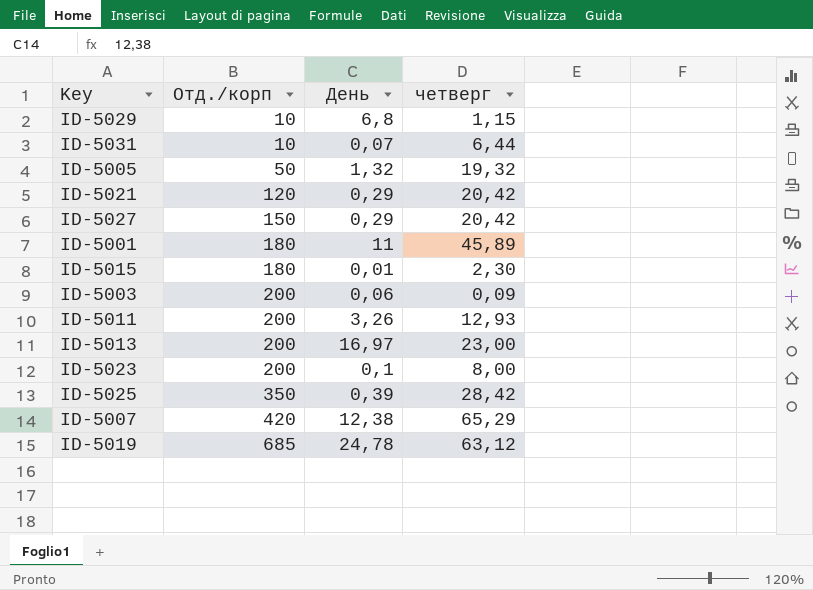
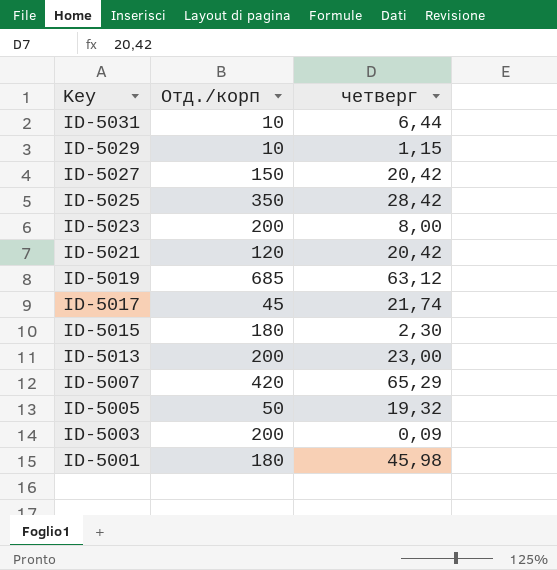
row order: Отд./корп ascending -> Key descending
column День | position: 3 -> none
row ID-5011: 200 | 3,26 | 12,93 -> none
row ID-5017: none -> 45 | 21,74
ID-5001 | четверг: 45,89 -> 45,98

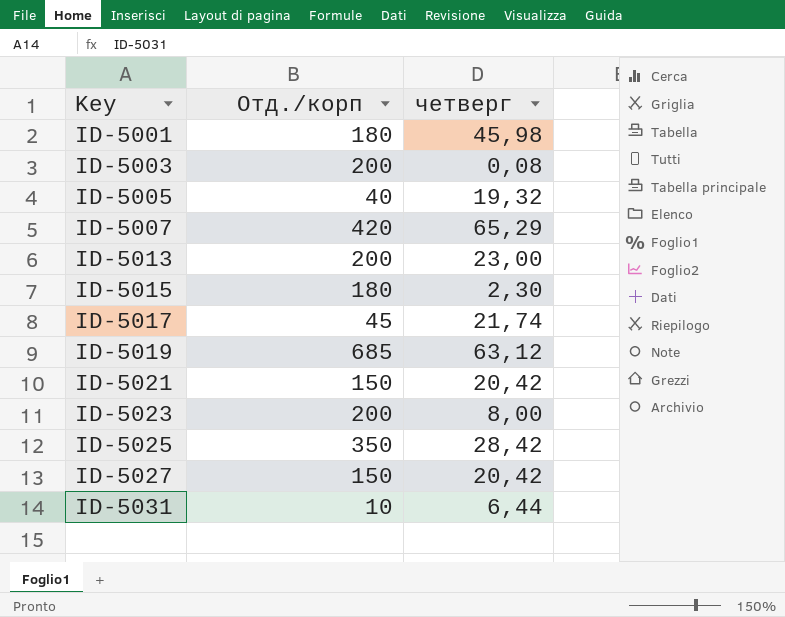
row order: Key descending -> Key ascending
row ID-5029: 10 | 1,15 -> none
ID-5003 | четверг: 0,09 -> 0,08
ID-5005 | Отд./корп: 50 -> 40
ID-5021 | Отд./корп: 120 -> 150

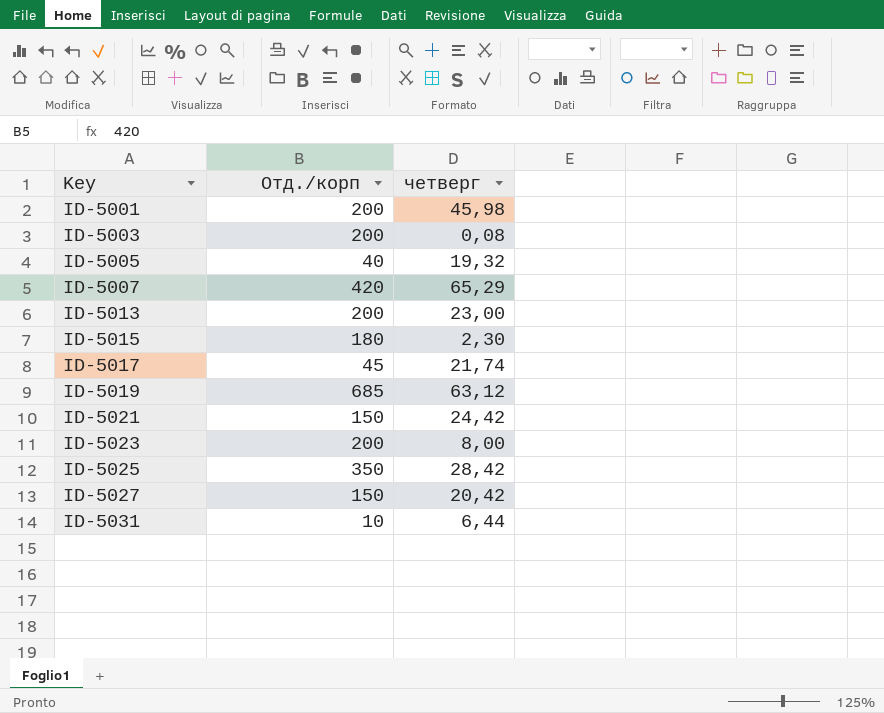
ID-5001 | Отд./корп: 180 -> 200
ID-5021 | четверг: 20,42 -> 24,42

